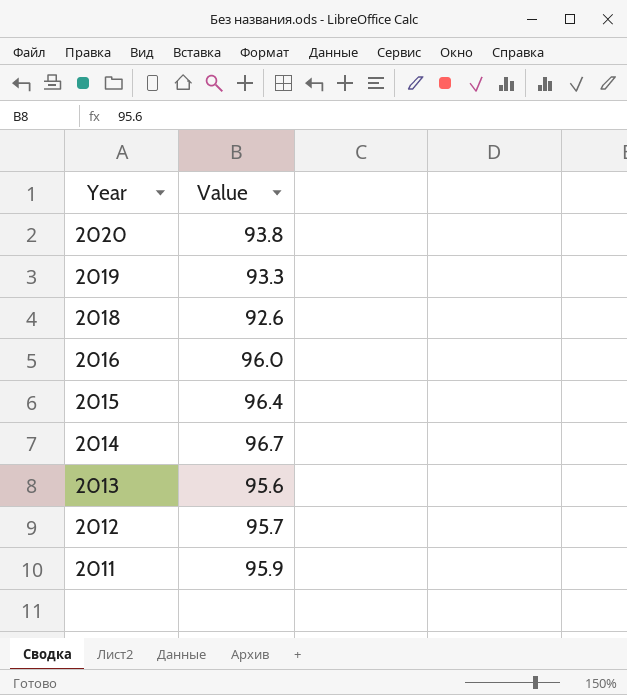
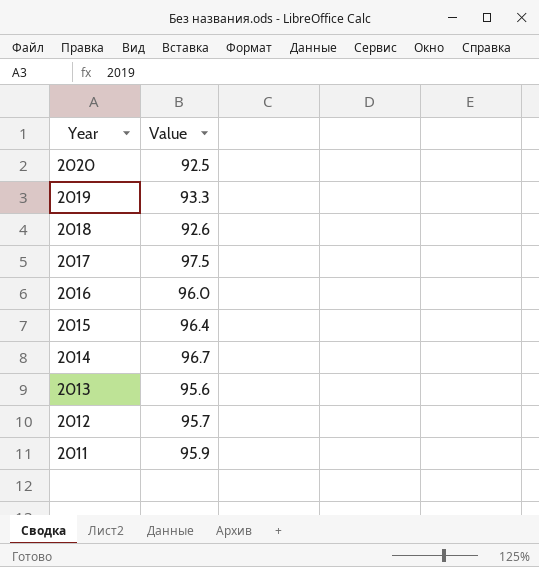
2020 | Value: 93.8 -> 92.5
row 2017: none -> 97.5

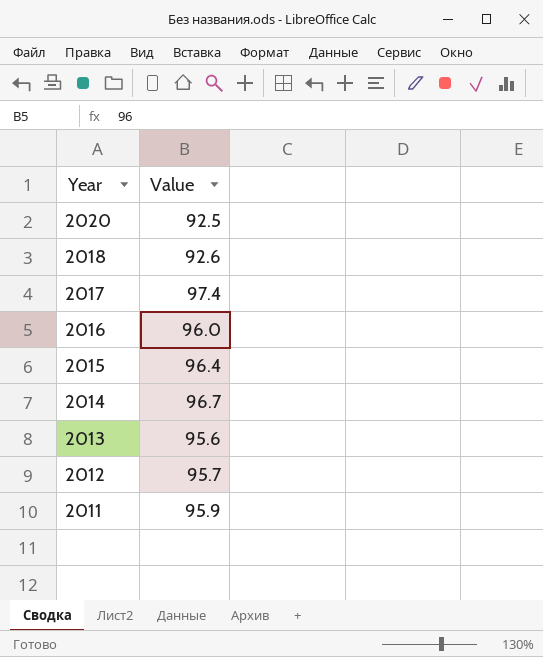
row 2019: 93.3 -> none
2017 | Value: 97.5 -> 97.4

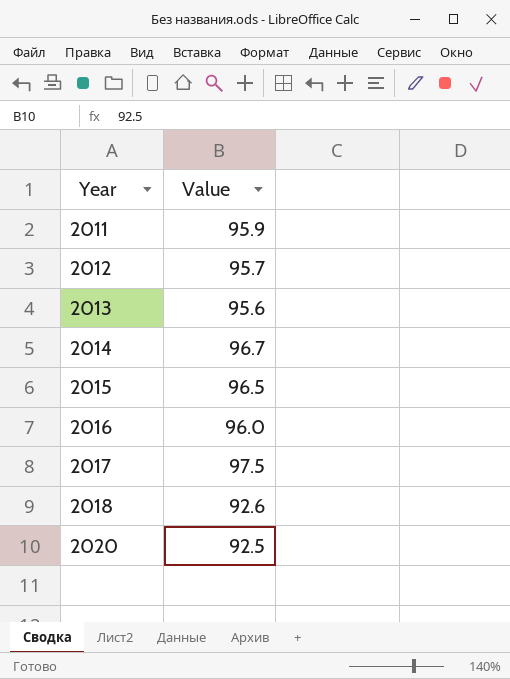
row order: Year descending -> Year ascending
2015 | Value: 96.4 -> 96.5
2017 | Value: 97.4 -> 97.5

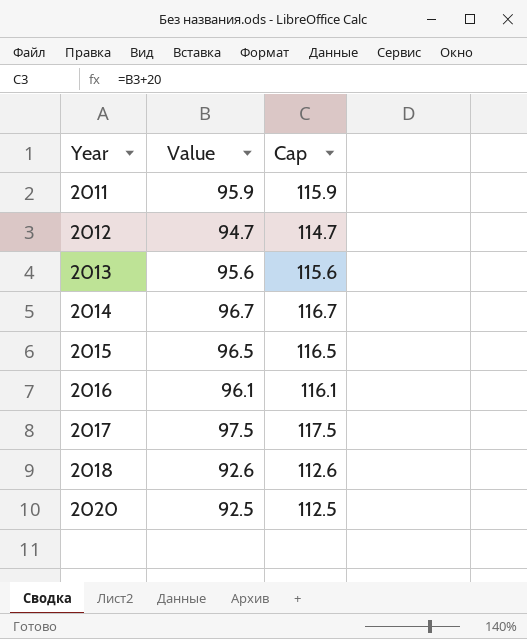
column Cap | formula: none -> [Value] + 20
2012 | Value: 95.7 -> 94.7
2016 | Value: 96.0 -> 96.1

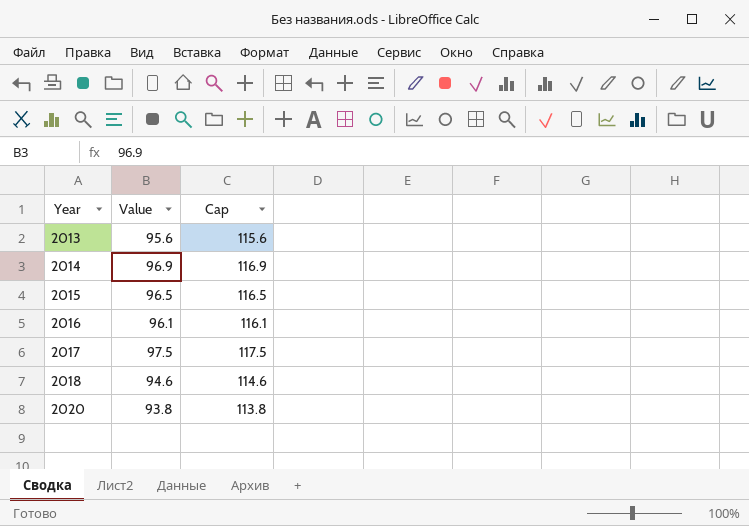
row 2011: 95.9 | 115.9 -> none
row 2012: 94.7 | 114.7 -> none
2014 | Value: 96.7 -> 96.9
2014 | Cap: 116.7 -> 116.9
2018 | Value: 92.6 -> 94.6
2018 | Cap: 112.6 -> 114.6
2020 | Value: 92.5 -> 93.8
2020 | Cap: 112.5 -> 113.8

